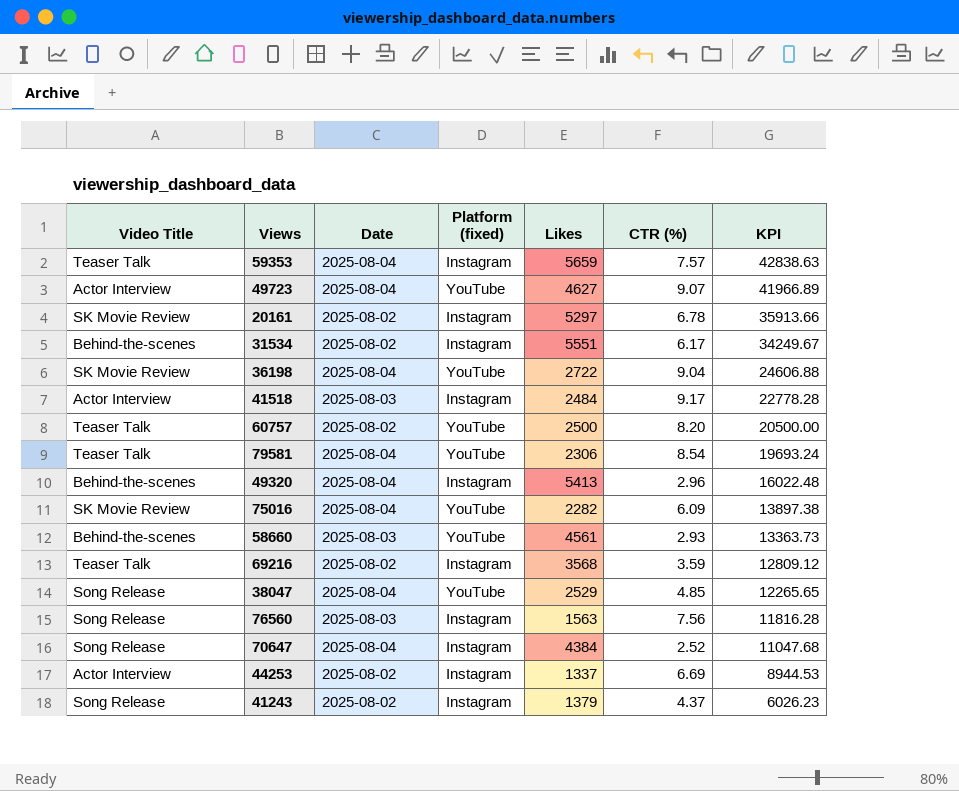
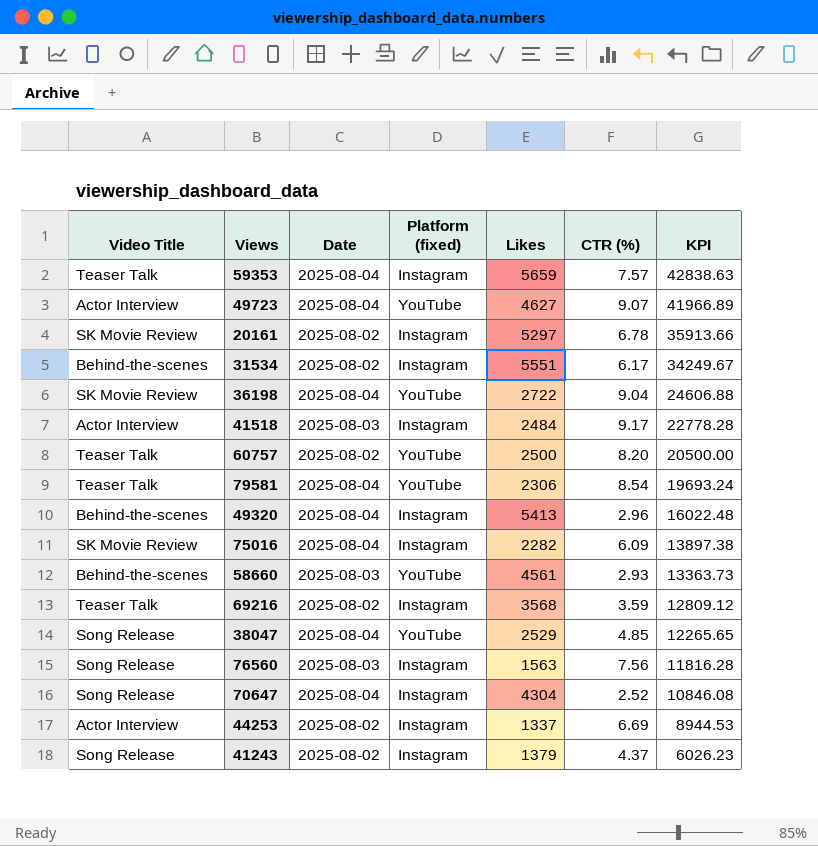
75016 | Platform (fixed): YouTube -> Instagram
70647 | Likes: 4384 -> 4304
70647 | KPI: 11047.68 -> 10846.08

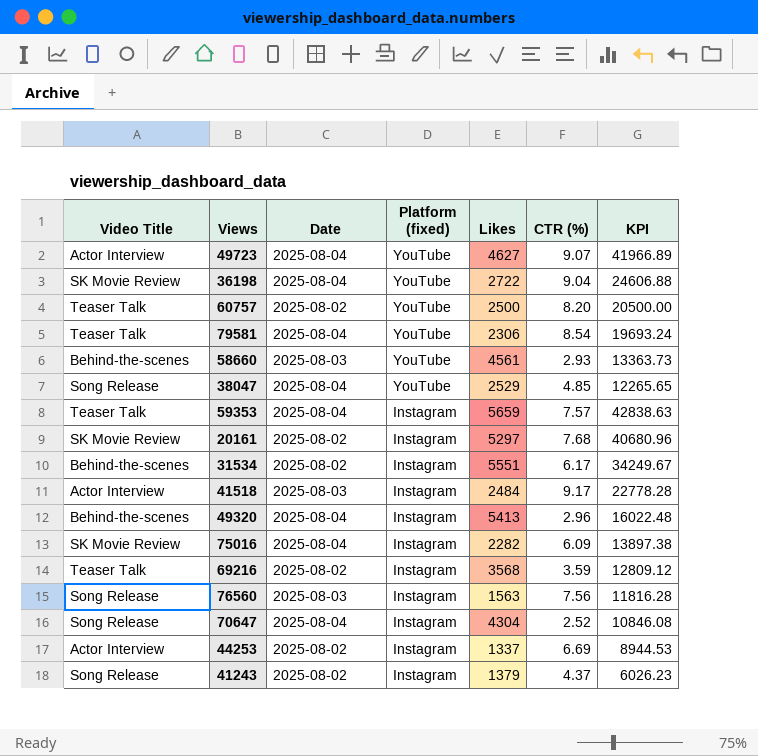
row order: KPI descending -> Platform (fixed) descending
20161 | CTR (%): 6.78 -> 7.68
20161 | KPI: 35913.66 -> 40680.96

